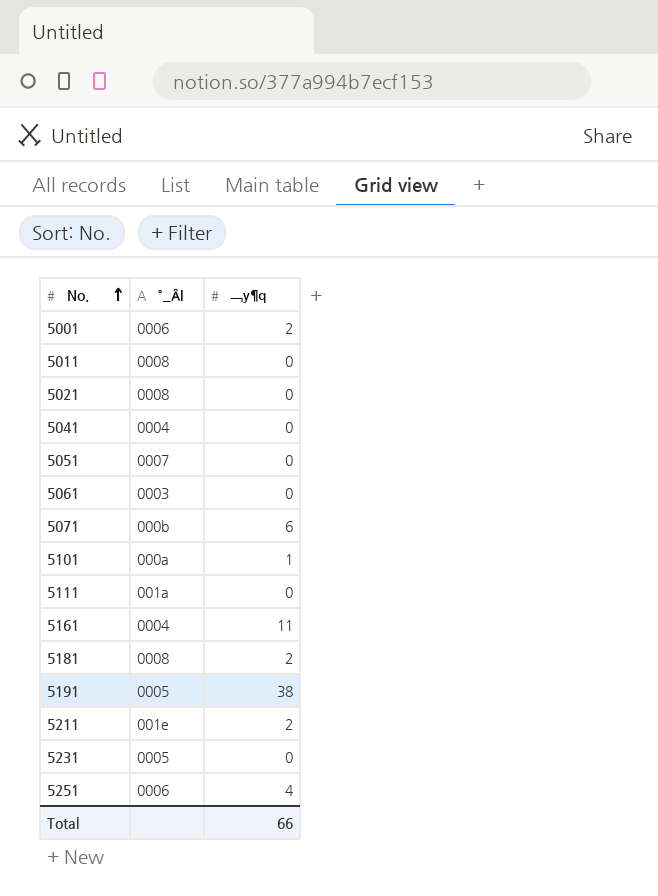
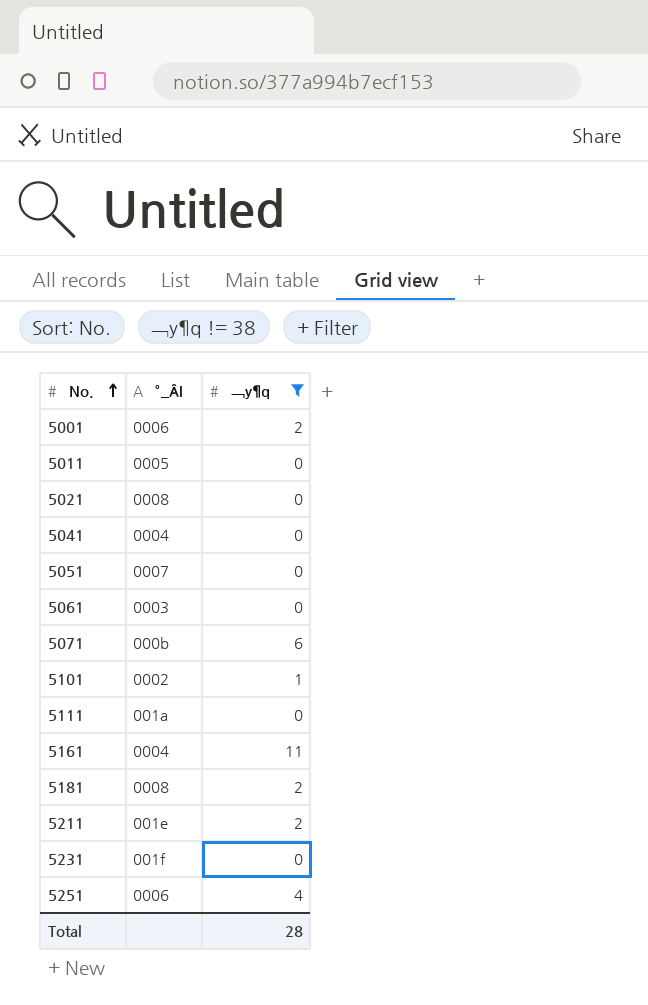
filter: none -> ¬y¶q != 38
5011 | °_ÂI: 0008 -> 0005
5101 | °_ÂI: 000a -> 0002
5231 | °_ÂI: 0005 -> 001f
Total | ¬y¶q: 66 -> 28

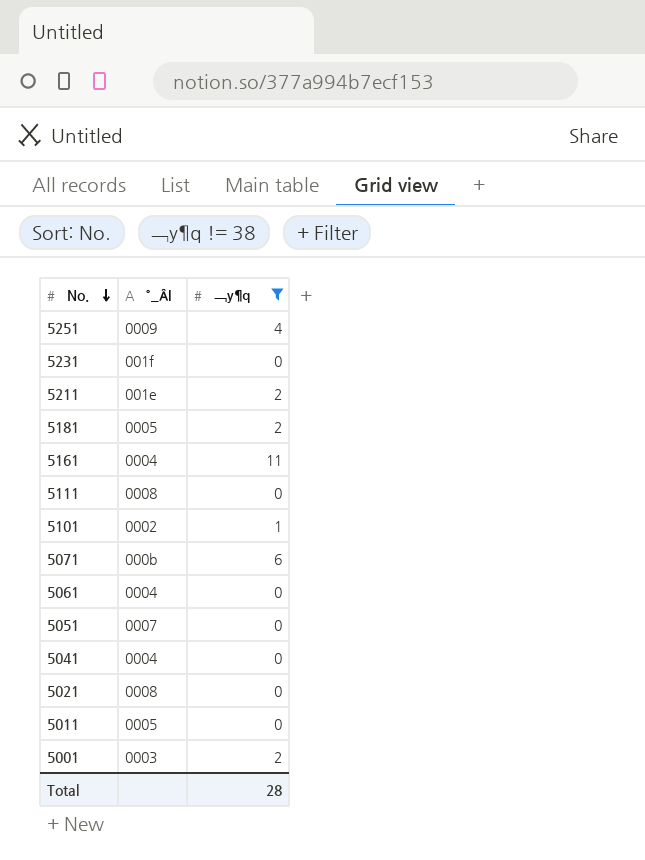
row order: No. ascending -> No. descending
5251 | °_ÂI: 0006 -> 0009
5181 | °_ÂI: 0008 -> 0005
5111 | °_ÂI: 001a -> 0008
5061 | °_ÂI: 0003 -> 0004
5001 | °_ÂI: 0006 -> 0003

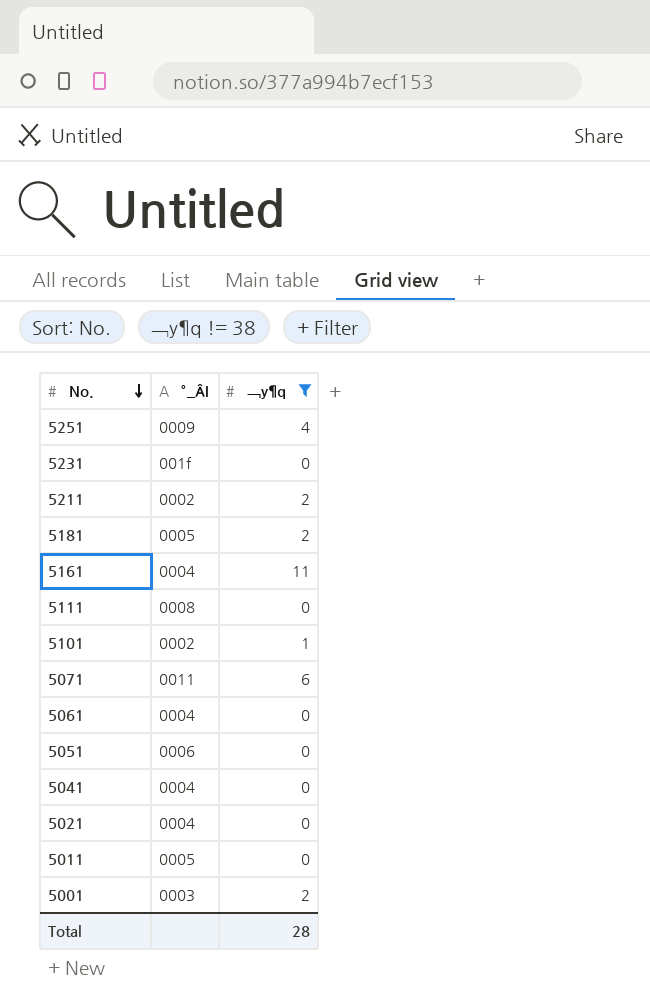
5211 | °_ÂI: 001e -> 0002
5071 | °_ÂI: 000b -> 0011
5051 | °_ÂI: 0007 -> 0006
5021 | °_ÂI: 0008 -> 0004

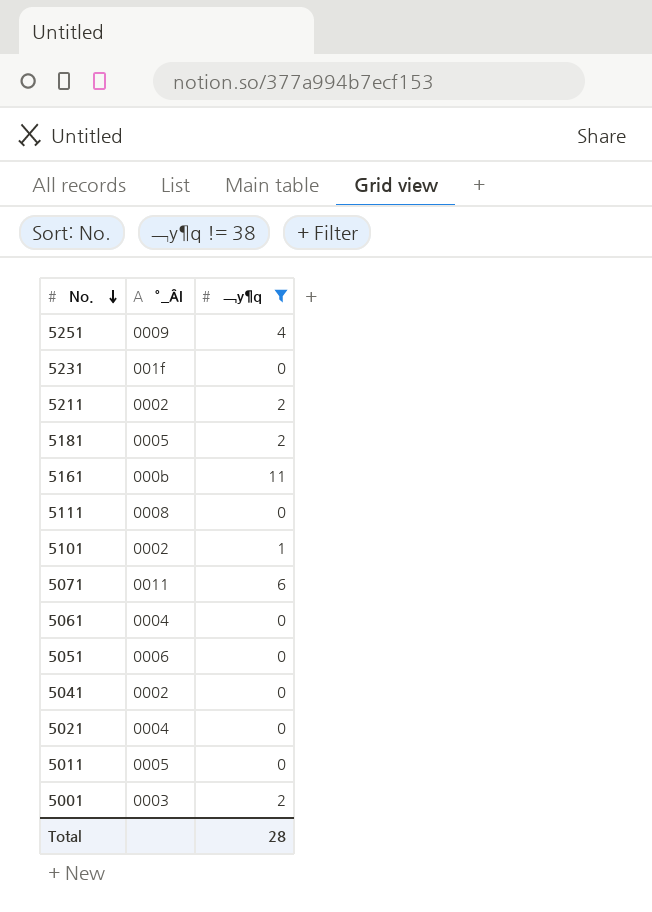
5161 | °_ÂI: 0004 -> 000b
5041 | °_ÂI: 0004 -> 0002

